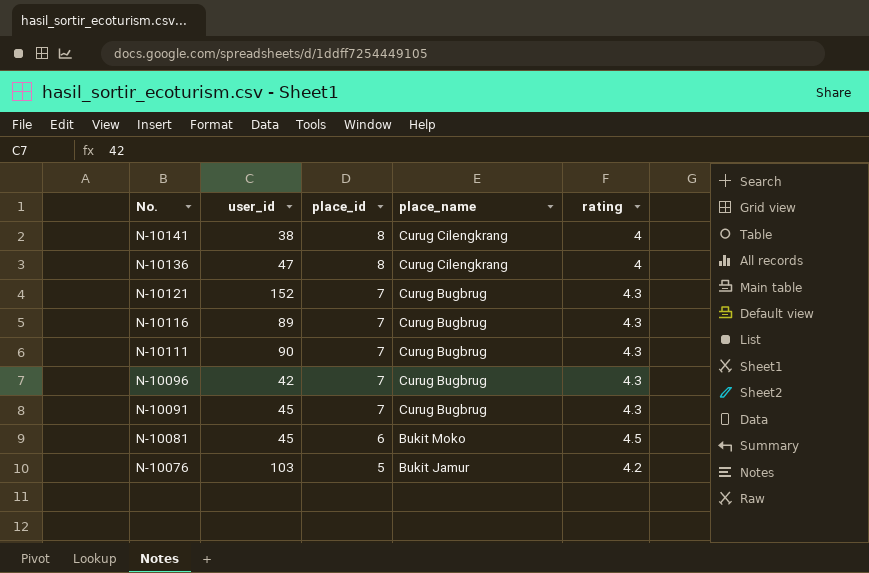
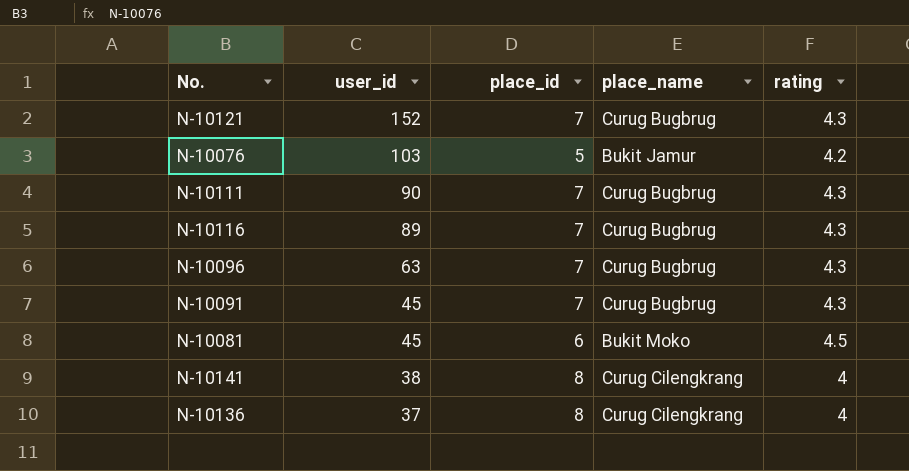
row order: No. descending -> user_id descending
N-10096 | user_id: 42 -> 63
N-10136 | user_id: 47 -> 37

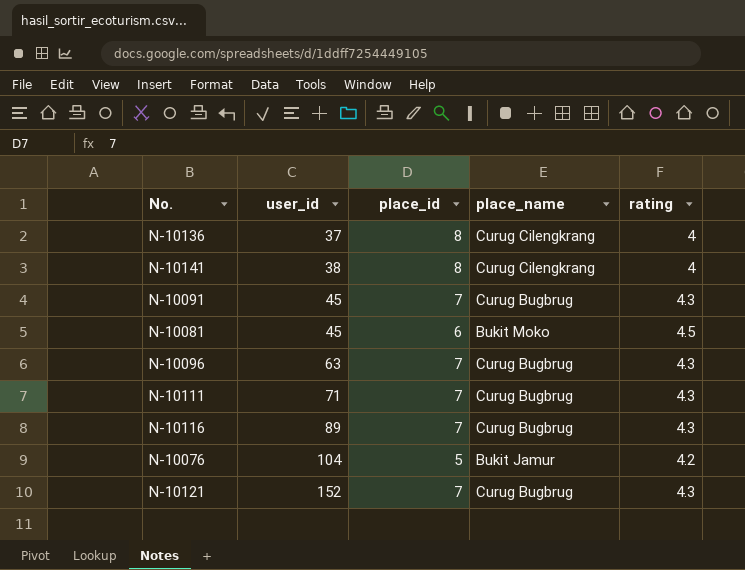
row order: user_id descending -> user_id ascending
N-10111 | user_id: 90 -> 71
N-10076 | user_id: 103 -> 104

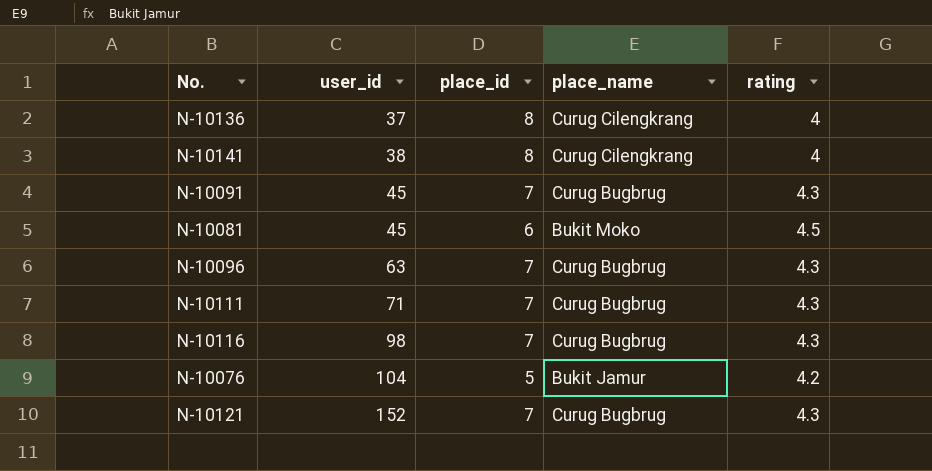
N-10116 | user_id: 89 -> 98

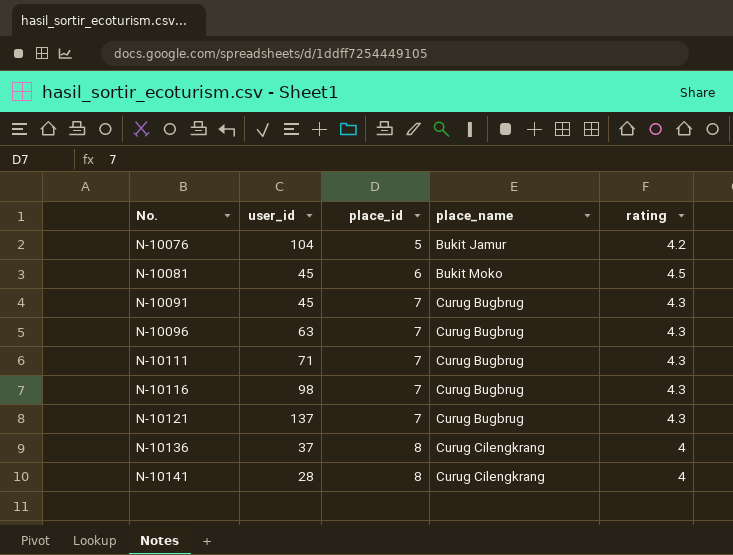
row order: user_id ascending -> No. ascending
N-10121 | user_id: 152 -> 137
N-10141 | user_id: 38 -> 28

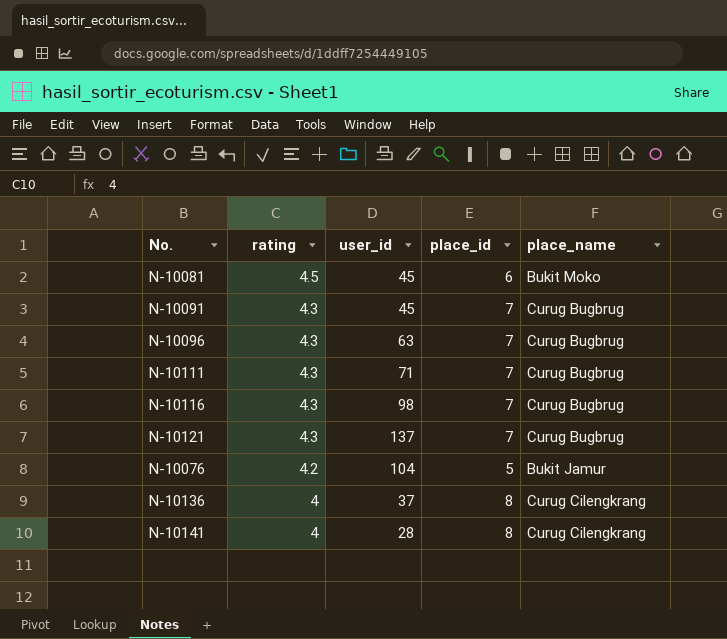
row order: No. ascending -> rating descending
column rating | position: 5 -> 2

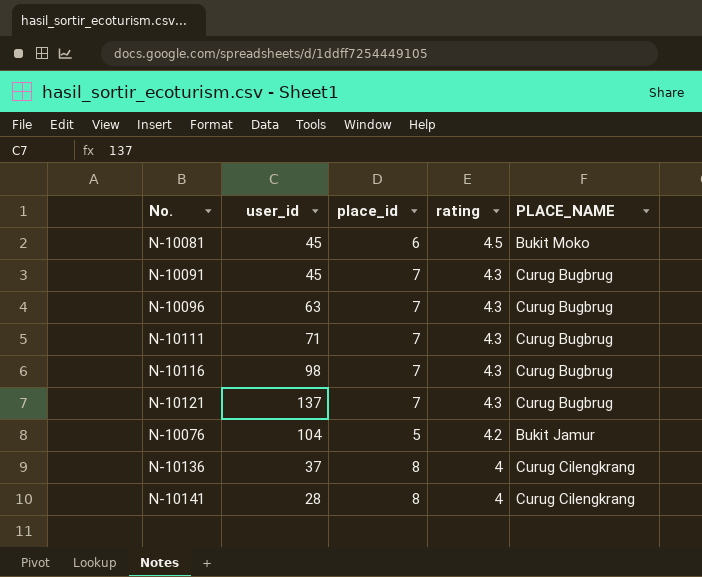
column rating | position: 2 -> 4
column name: place_name -> PLACE_NAME

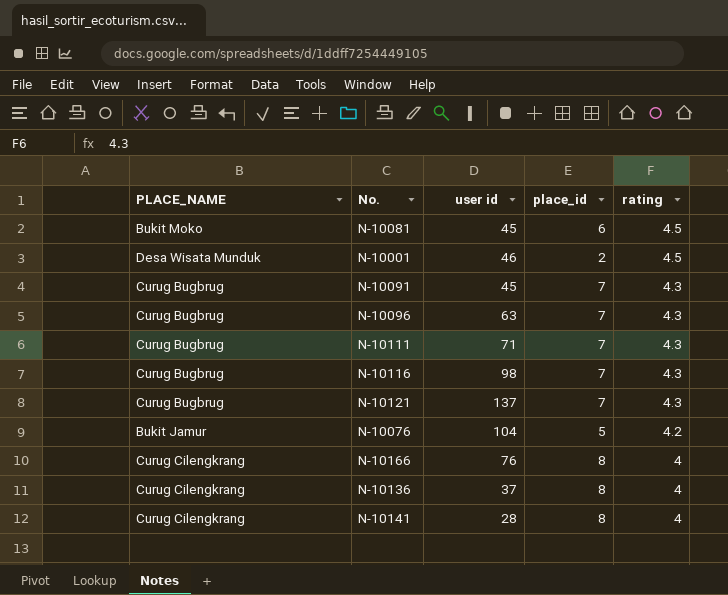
column PLACE_NAME | position: 5 -> 1
column name: user_id -> user id
row N-10001: none -> Desa Wisata Munduk | 46 | 2 | 4.5
row N-10166: none -> Curug Cilengkrang | 76 | 8 | 4

